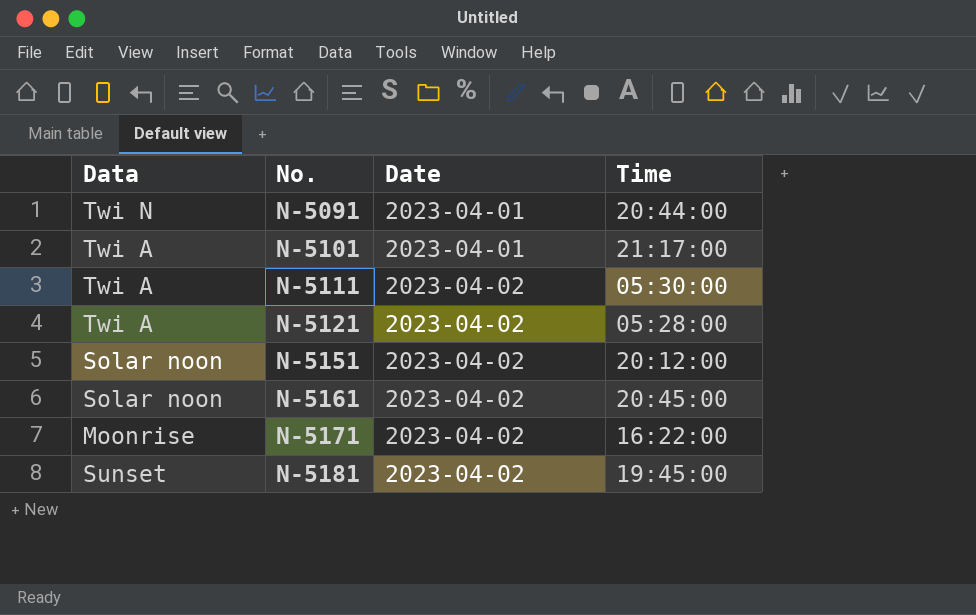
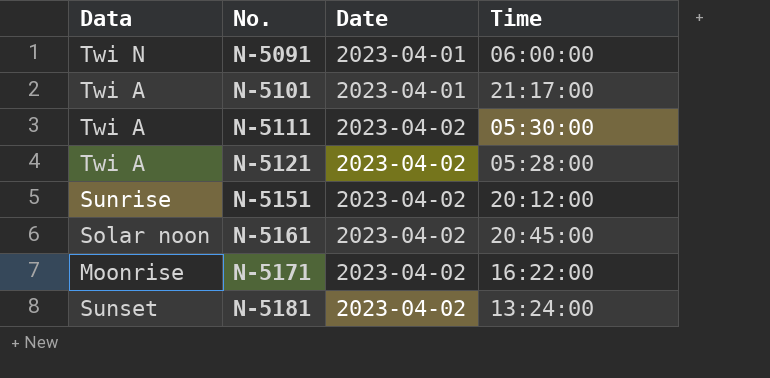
N-5091 | Time: 20:44:00 -> 06:00:00
N-5151 | Data: Solar noon -> Sunrise
N-5181 | Time: 19:45:00 -> 13:24:00

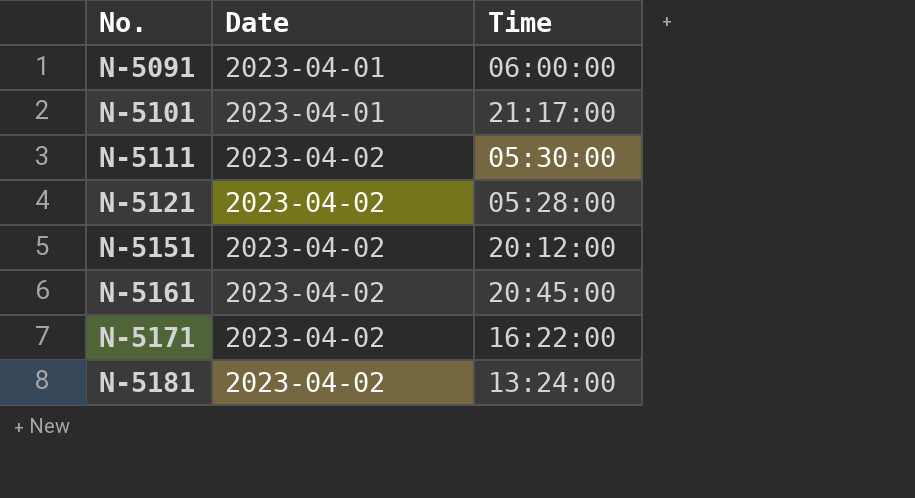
column Data | position: 1 -> none

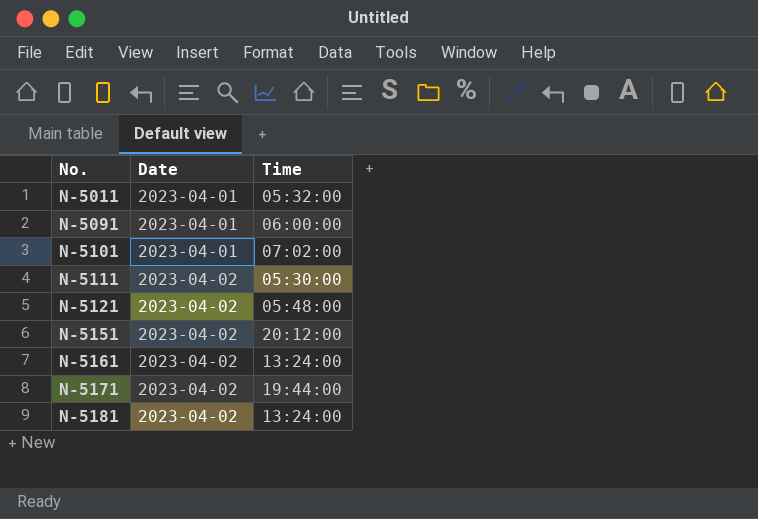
row N-5011: none -> 2023-04-01 | 05:32:00
N-5101 | Time: 21:17:00 -> 07:02:00
N-5121 | Time: 05:28:00 -> 05:48:00
N-5161 | Time: 20:45:00 -> 13:24:00
N-5171 | Time: 16:22:00 -> 19:44:00

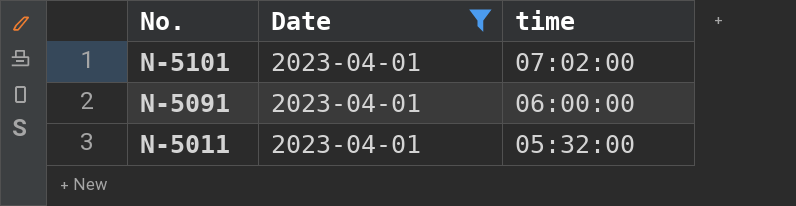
filter: none -> Date = 2023-04-01
row order: No. ascending -> No. descending
column name: Time -> time

